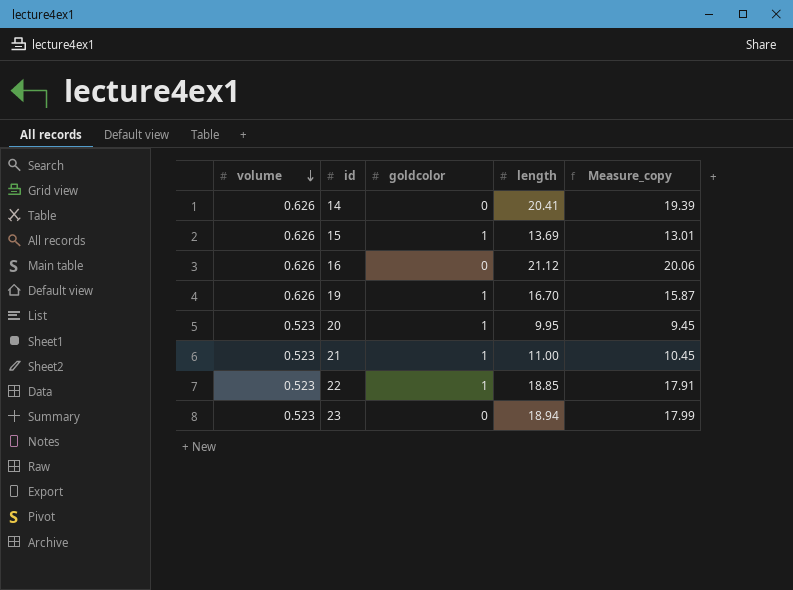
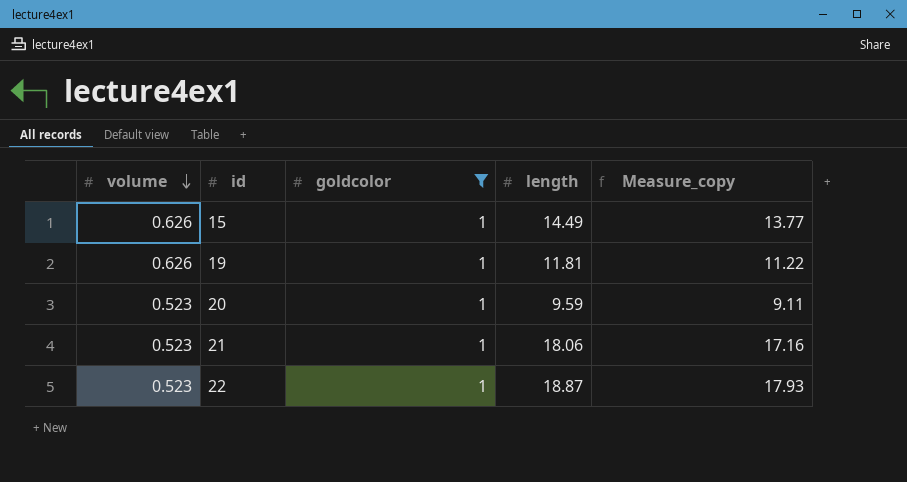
filter: none -> goldcolor = 1
15 | length: 13.69 -> 14.49
15 | Measure_copy: 13.01 -> 13.77
19 | length: 16.70 -> 11.81
19 | Measure_copy: 15.87 -> 11.22
20 | length: 9.95 -> 9.59
20 | Measure_copy: 9.45 -> 9.11
21 | length: 11.00 -> 18.06
21 | Measure_copy: 10.45 -> 17.16
22 | length: 18.85 -> 18.87
22 | Measure_copy: 17.91 -> 17.93

